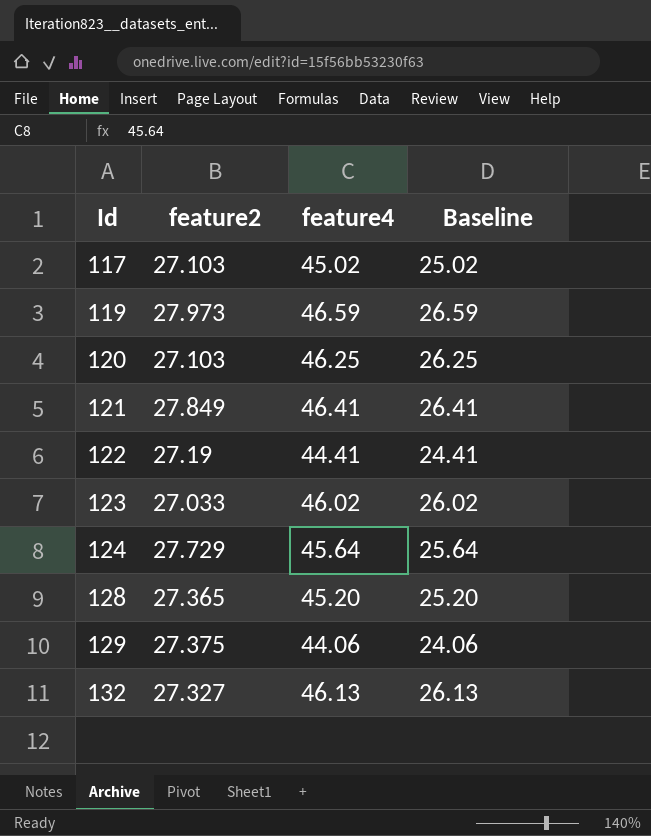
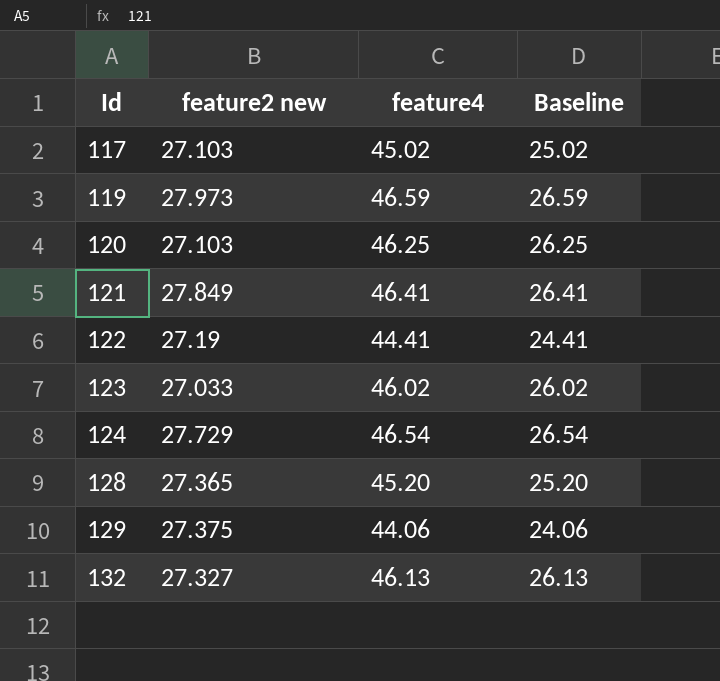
column name: feature2 -> feature2 new
124 | feature4: 45.64 -> 46.54
124 | Baseline: 25.64 -> 26.54

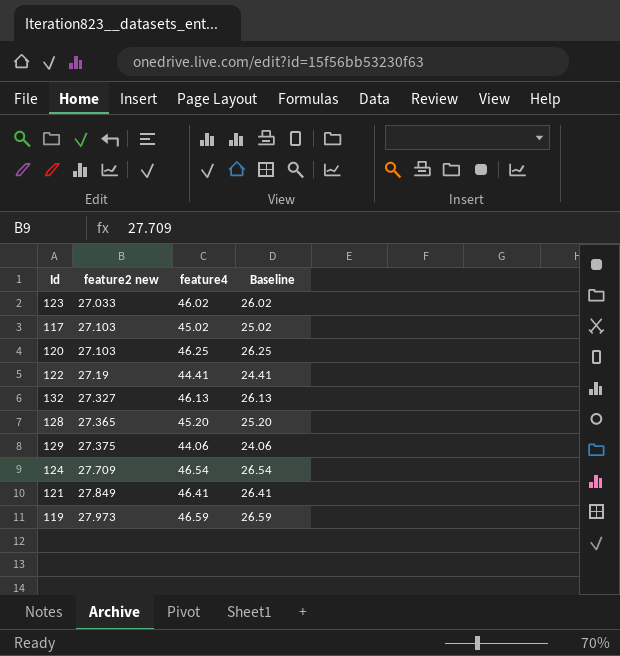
row order: Id ascending -> feature2 new ascending
124 | feature2 new: 27.729 -> 27.709

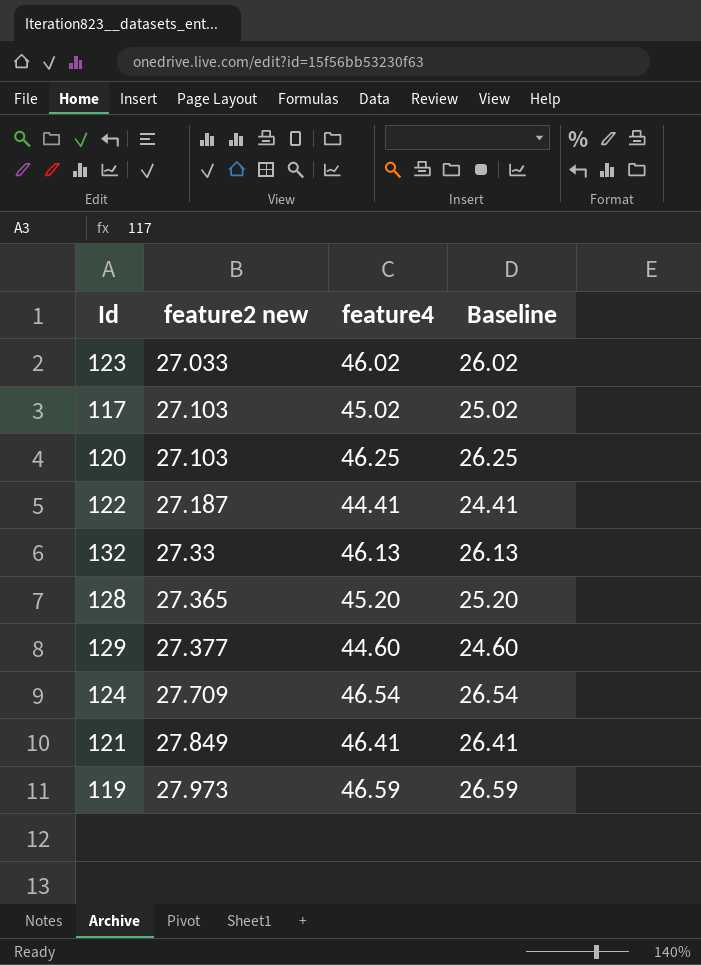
122 | feature2 new: 27.19 -> 27.187
132 | feature2 new: 27.327 -> 27.33
129 | feature2 new: 27.375 -> 27.377
129 | feature4: 44.06 -> 44.60
129 | Baseline: 24.06 -> 24.60

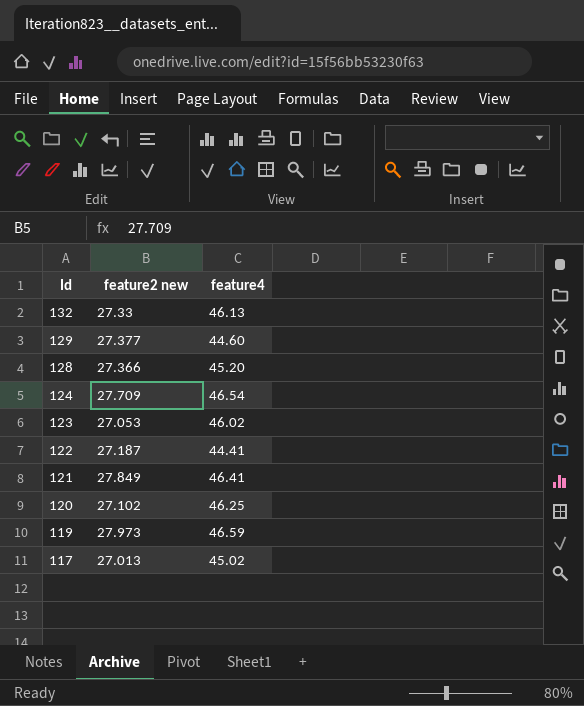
row order: feature2 new ascending -> Id descending
column Baseline | formula: [feature4] - 20 -> none
128 | feature2 new: 27.365 -> 27.366
123 | feature2 new: 27.033 -> 27.053
120 | feature2 new: 27.103 -> 27.102
117 | feature2 new: 27.103 -> 27.013

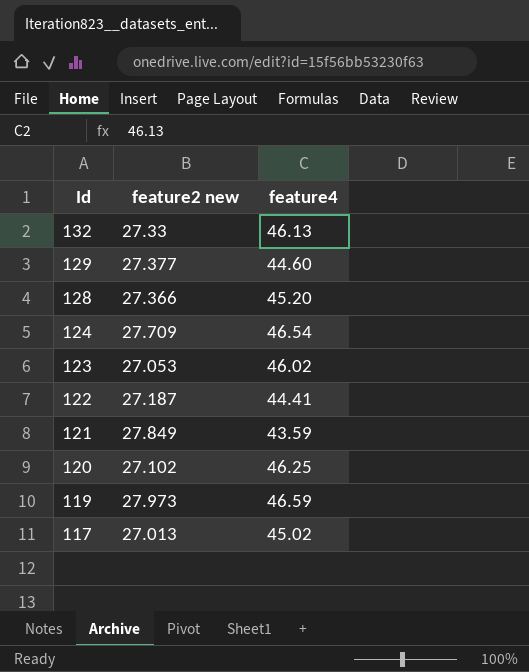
121 | feature4: 46.41 -> 43.59

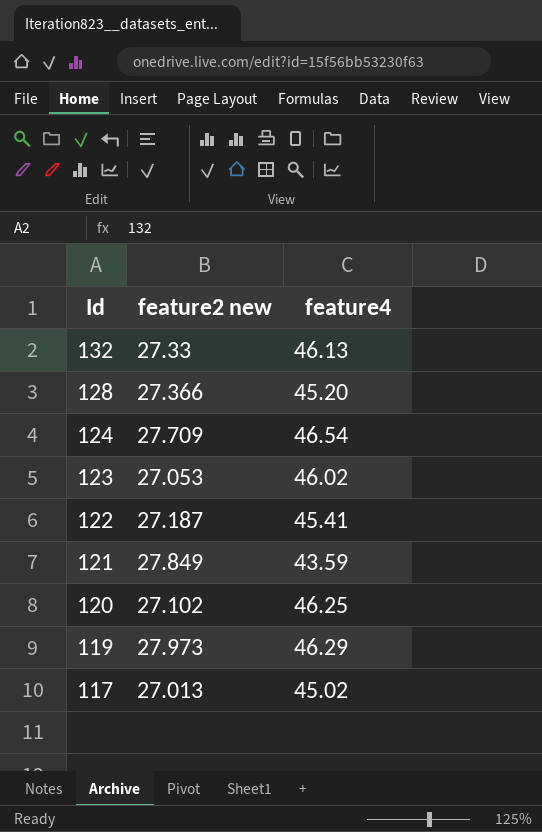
row 129: 27.377 | 44.60 -> none
122 | feature4: 44.41 -> 45.41
119 | feature4: 46.59 -> 46.29

